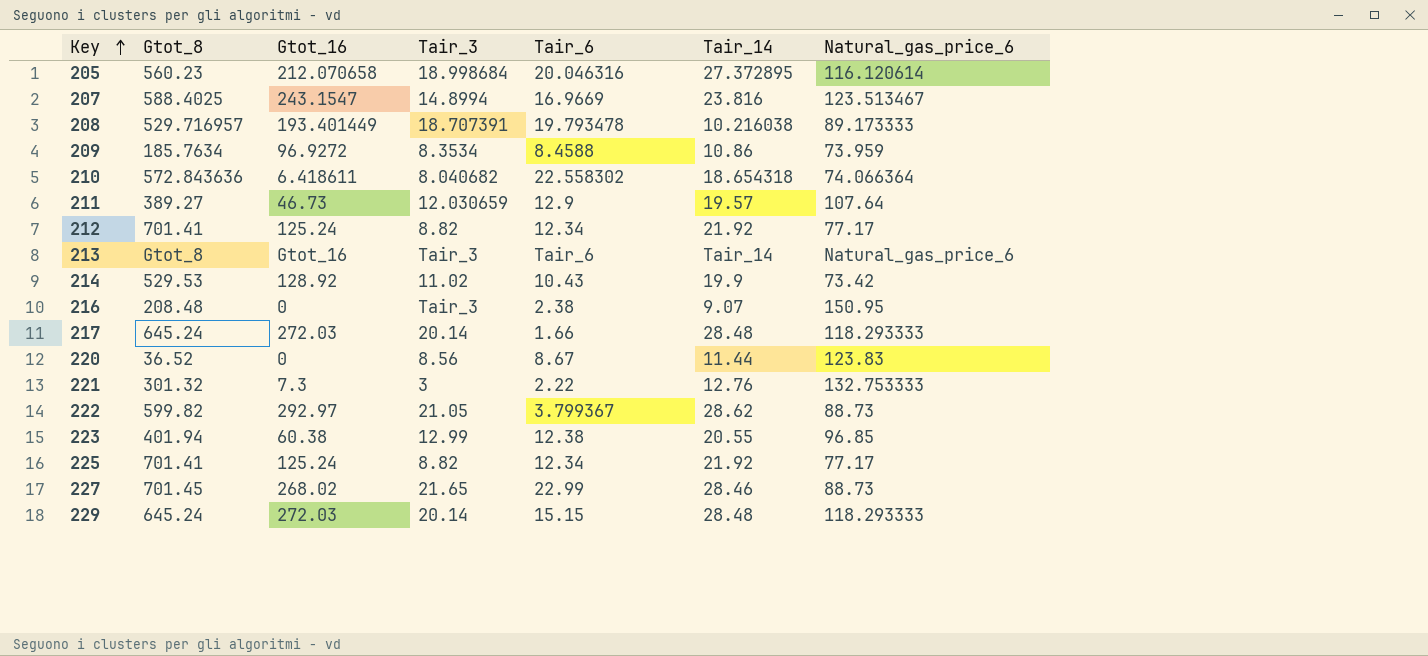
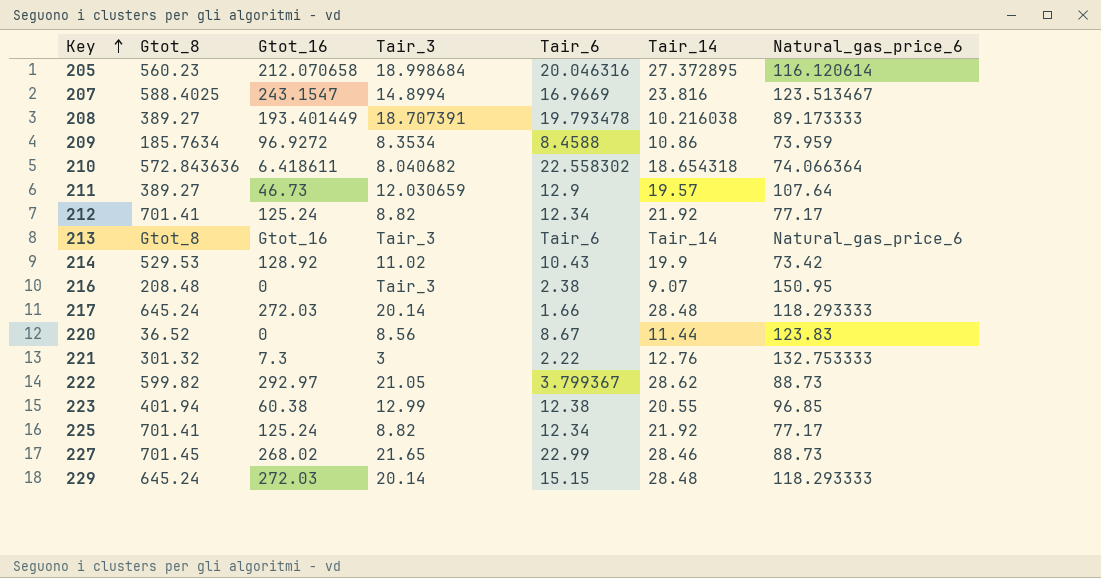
208 | Gtot_8: 529.716957 -> 389.27

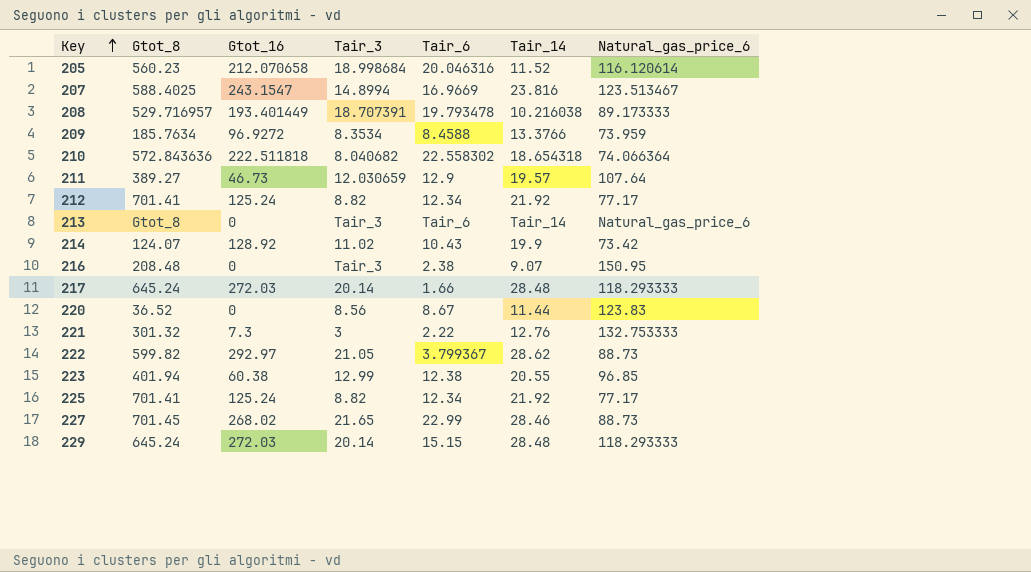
205 | Tair_14: 27.372895 -> 11.52
208 | Gtot_8: 389.27 -> 529.716957
209 | Tair_14: 10.86 -> 13.3766
210 | Gtot_16: 6.418611 -> 222.511818
213 | Gtot_16: Gtot_16 -> 0
214 | Gtot_8: 529.53 -> 124.07

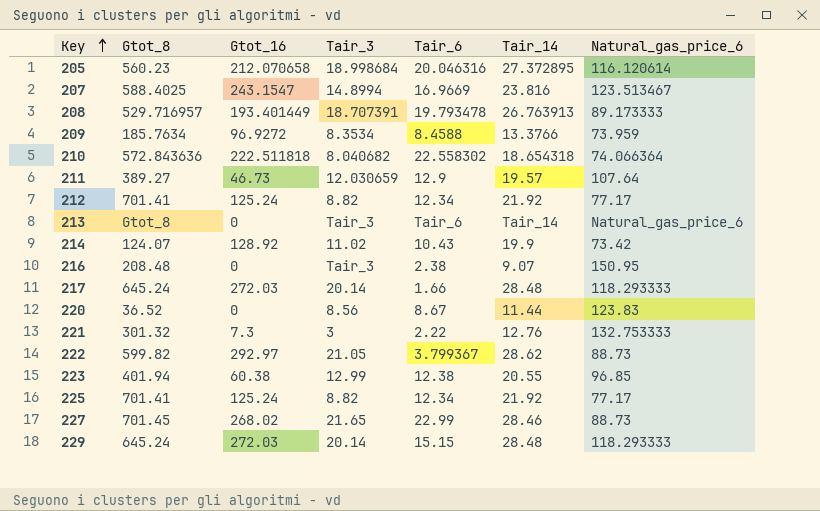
205 | Tair_14: 11.52 -> 27.372895
208 | Tair_14: 10.216038 -> 26.763913

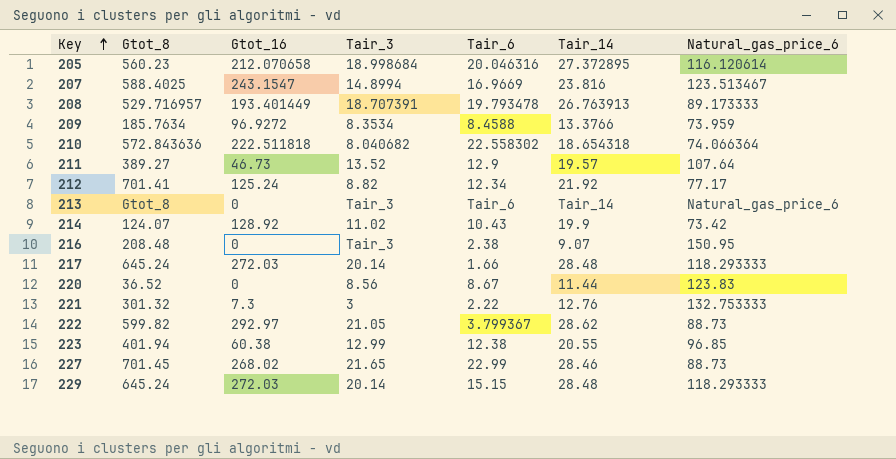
row 225: 701.41 | 125.24 | 8.82 | 12.34 | 21.92 | 77.17 -> none
211 | Tair_3: 12.030659 -> 13.52

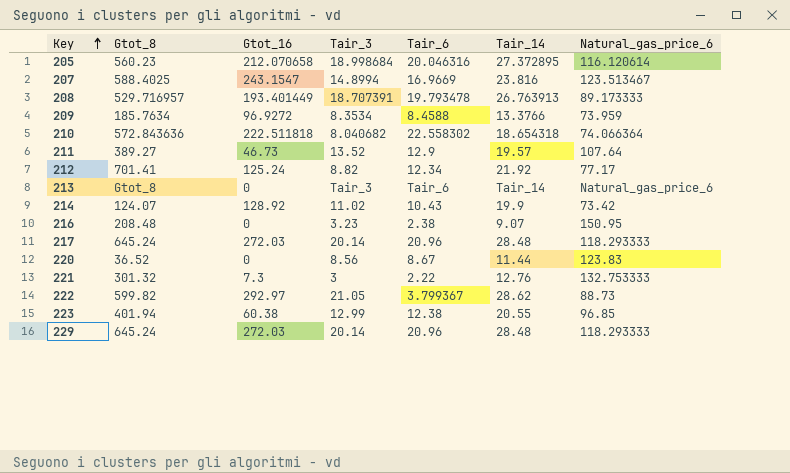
row 227: 701.45 | 268.02 | 21.65 | 22.99 | 28.46 | 88.73 -> none
216 | Tair_3: Tair_3 -> 3.23
217 | Tair_6: 1.66 -> 20.96
229 | Tair_6: 15.15 -> 20.96

